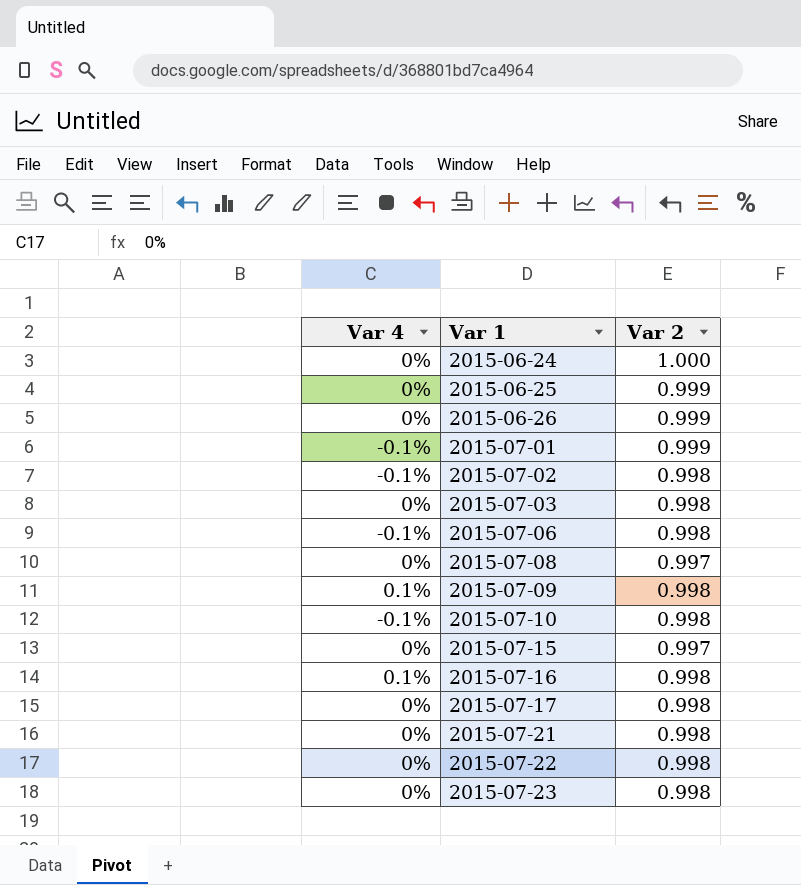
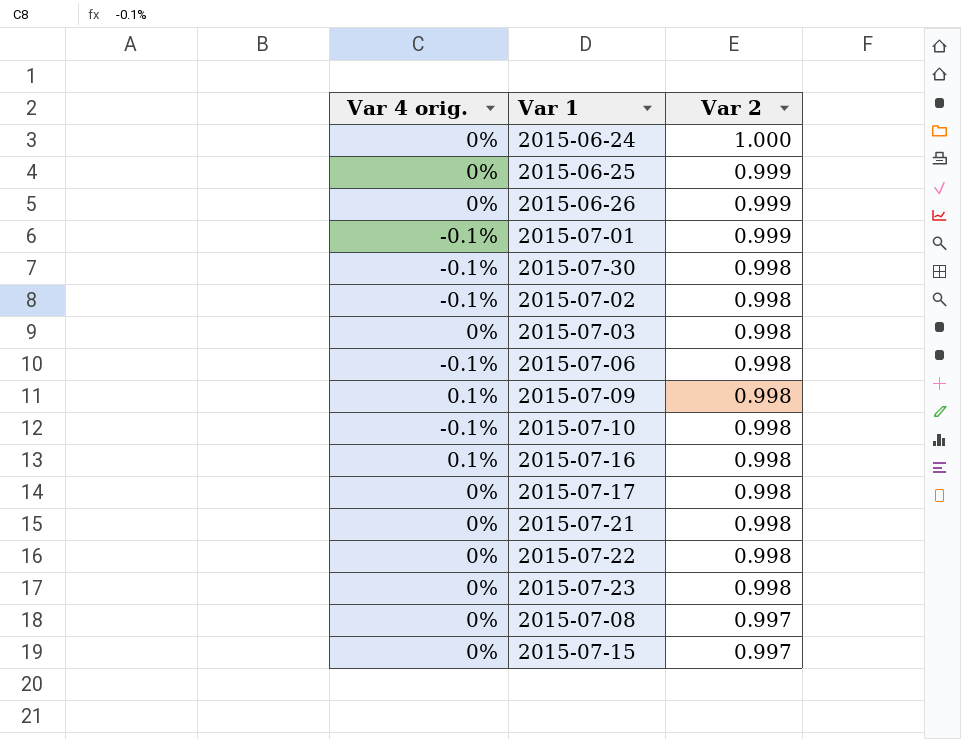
row order: Var 1 ascending -> Var 2 descending
column name: Var 4 -> Var 4 orig.
row 2015-07-30: none -> -0.1% | 0.998

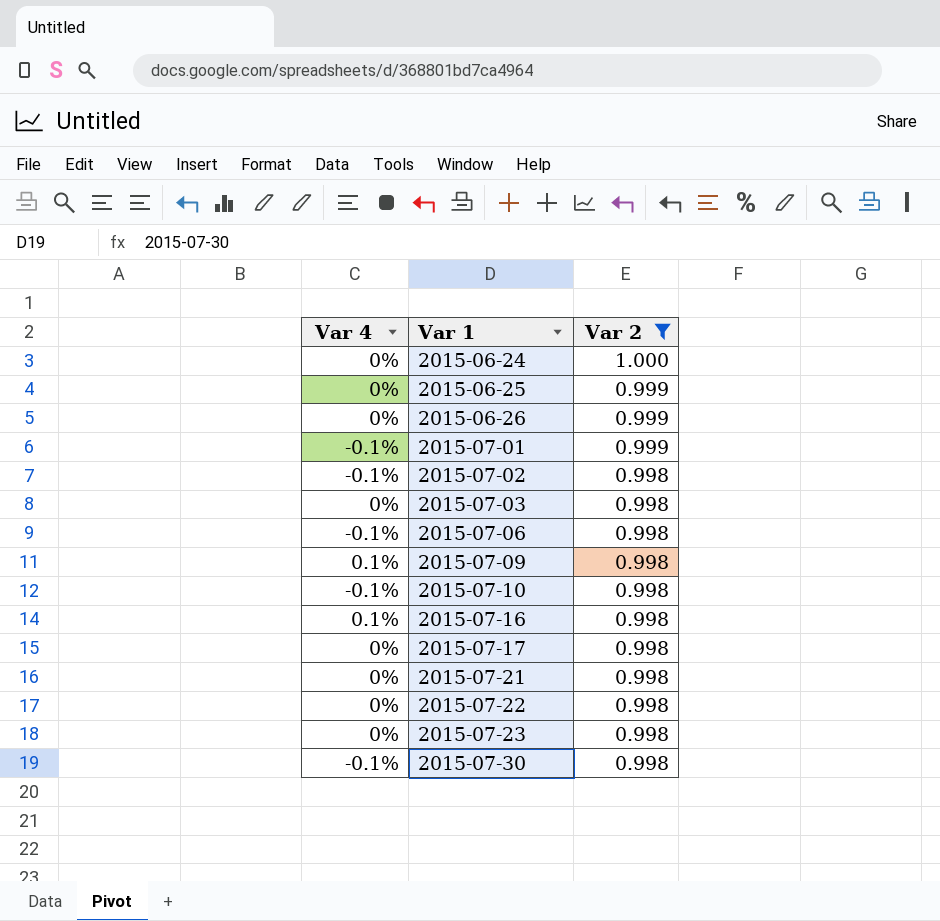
filter: none -> Var 2 != 0.997
row order: Var 2 descending -> Var 1 ascending
column name: Var 4 orig. -> Var 4

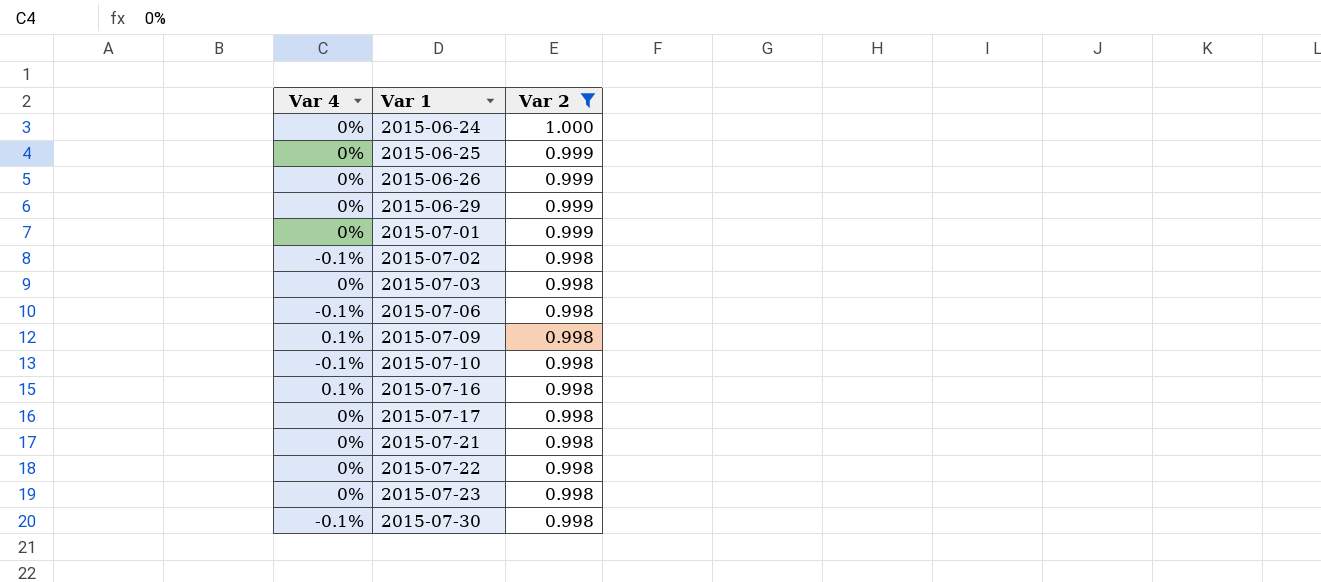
row 2015-06-29: none -> 0% | 0.999
2015-07-01 | Var 4: -0.1% -> 0%

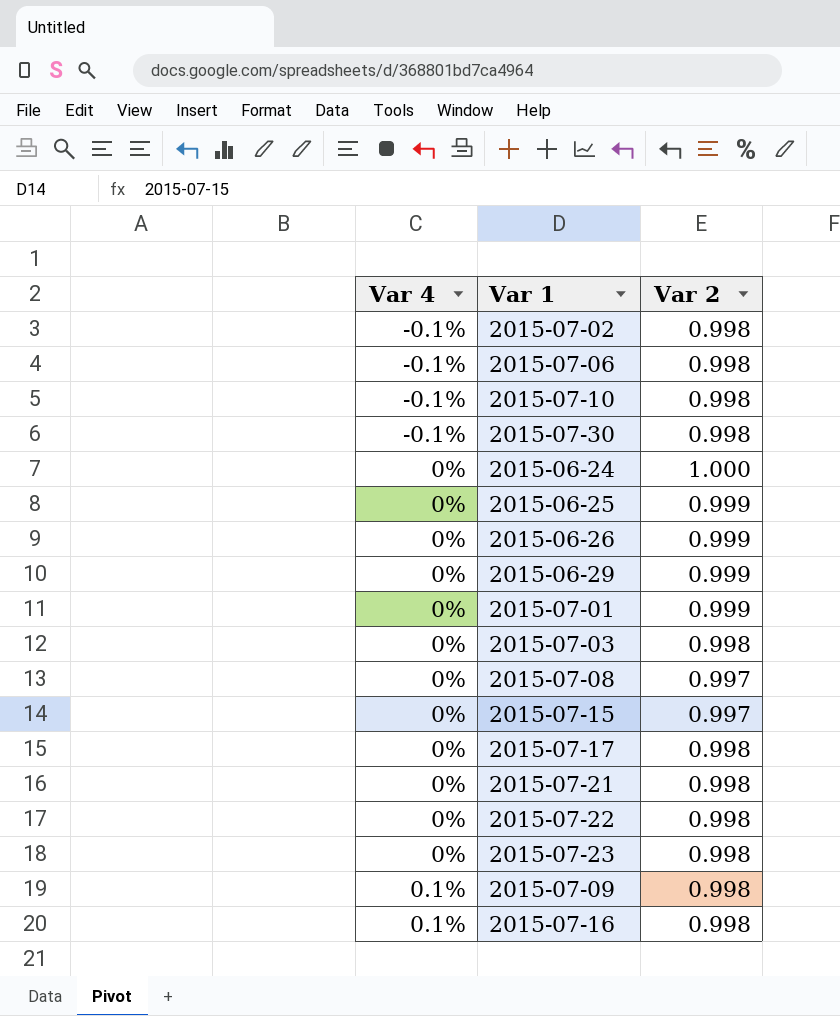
filter: Var 2 != 0.997 -> none
row order: Var 1 ascending -> Var 4 ascending

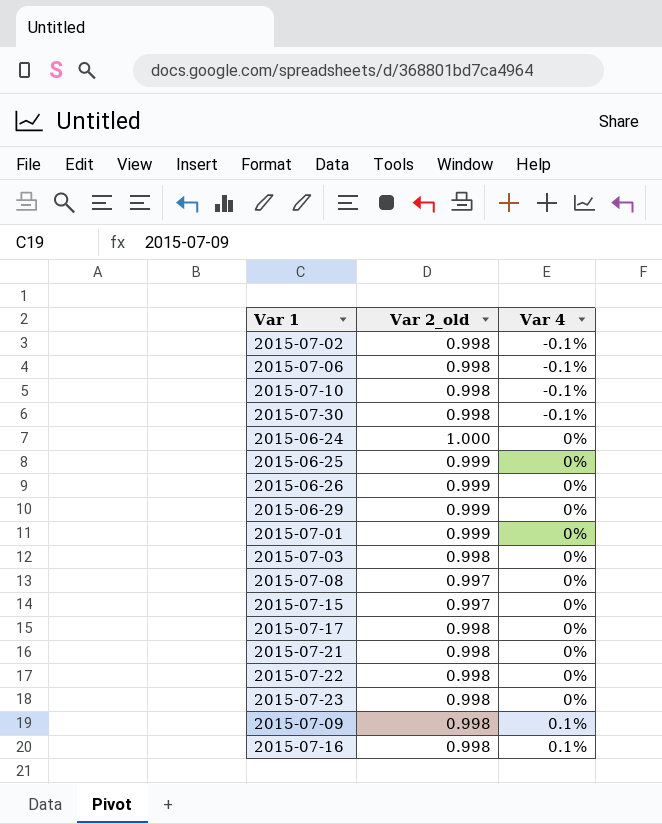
column name: Var 2 -> Var 2_old
column Var 4 | position: 1 -> 3

